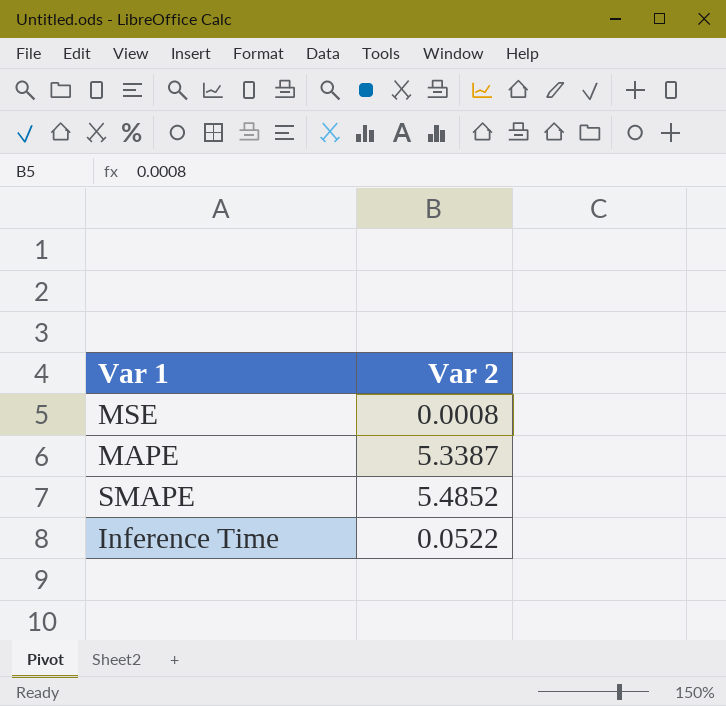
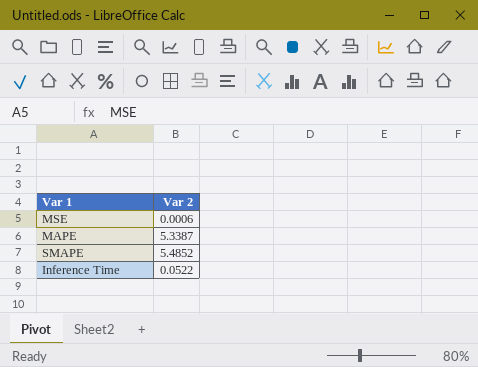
MSE | Var 2: 0.0008 -> 0.0006

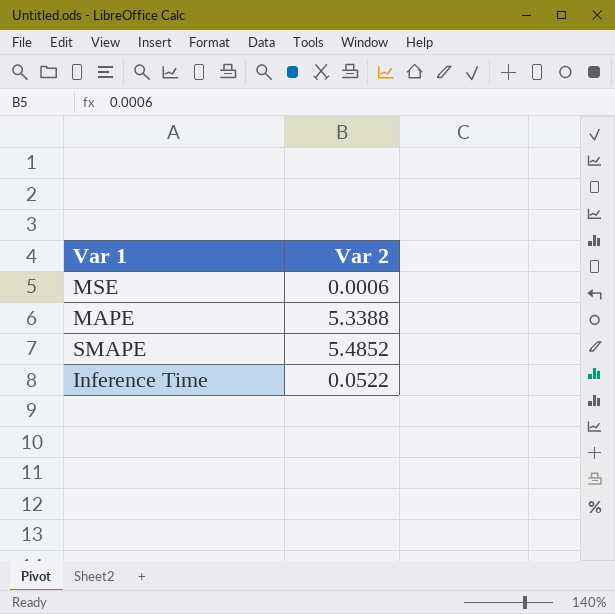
MAPE | Var 2: 5.3387 -> 5.3388

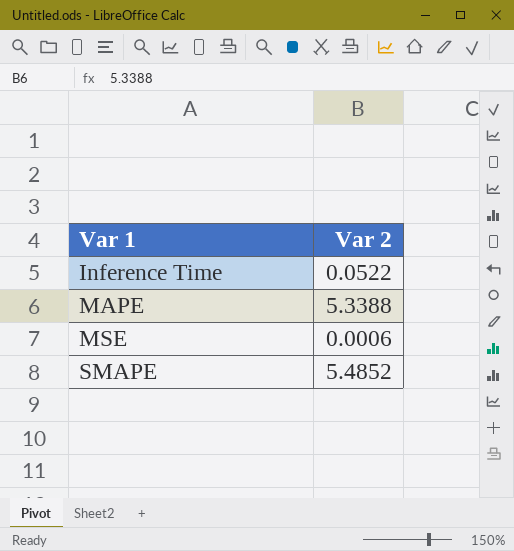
row order: none -> Var 1 ascending

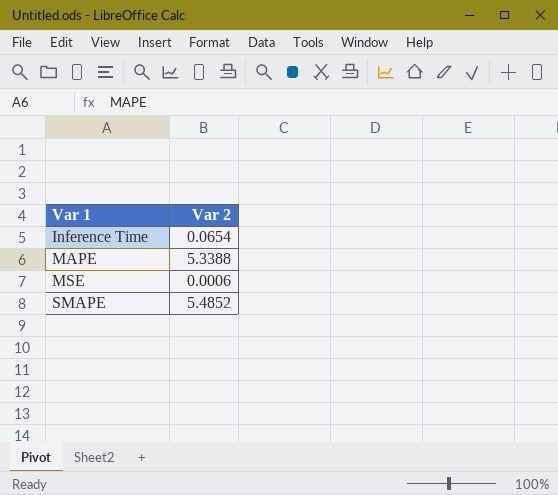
Inference Time | Var 2: 0.0522 -> 0.0654

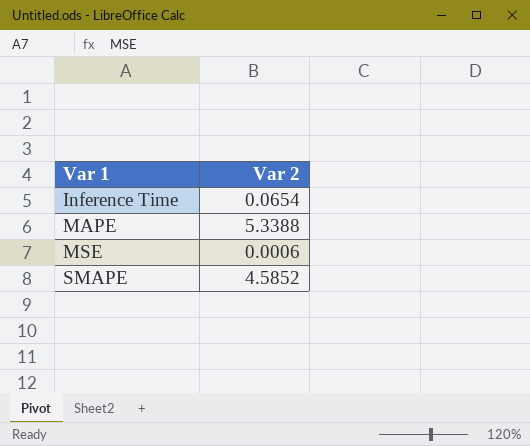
SMAPE | Var 2: 5.4852 -> 4.5852

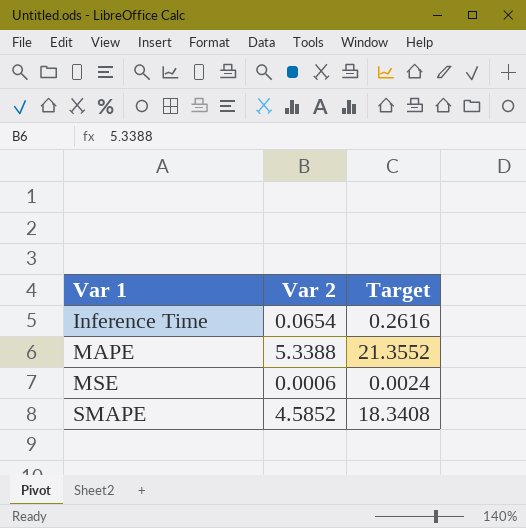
column Target | formula: none -> [Var 2] * 4

